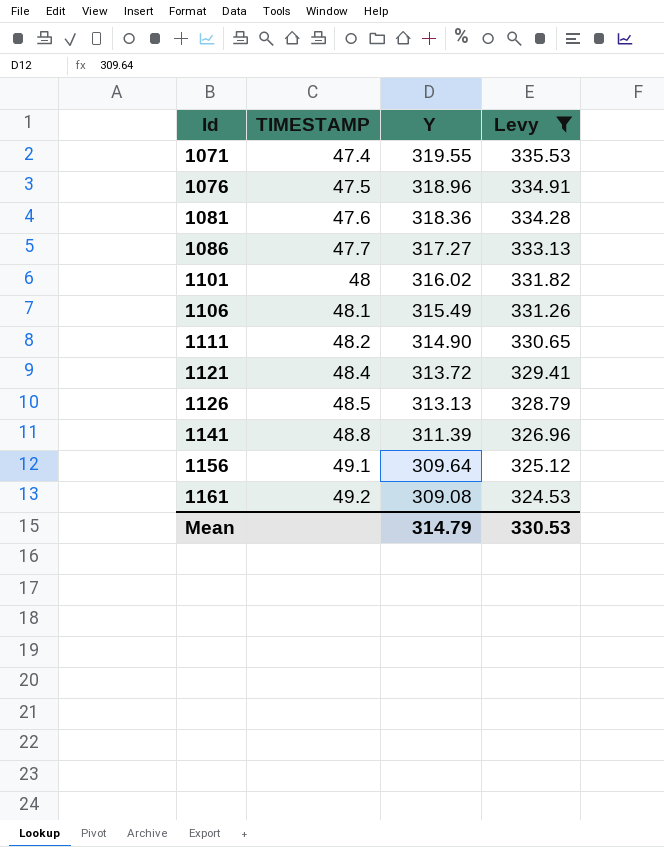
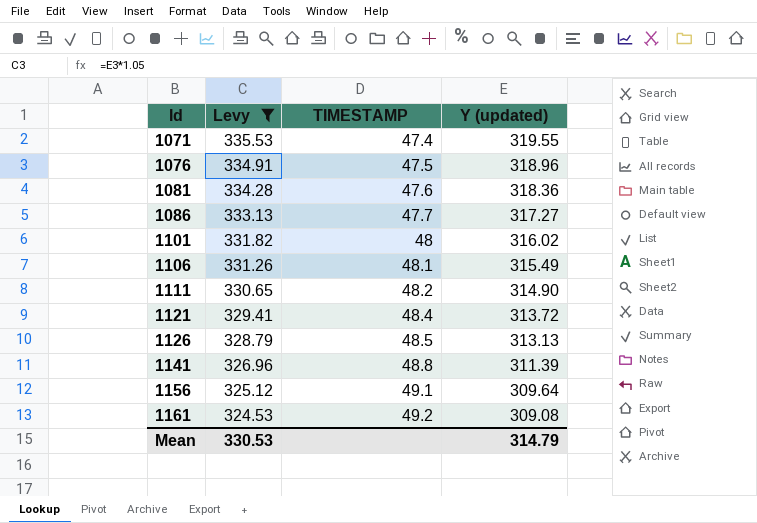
column Levy | position: 4 -> 2
column name: Y -> Y (updated)

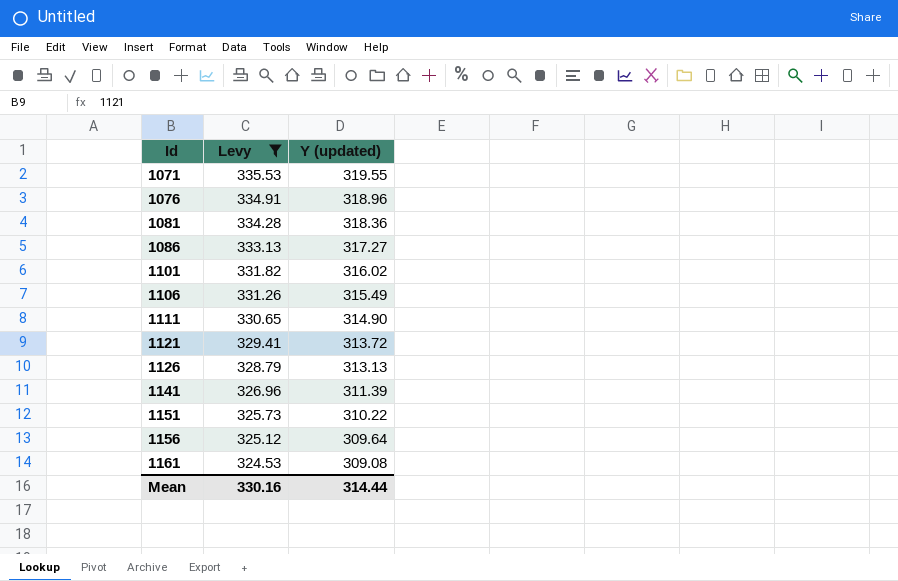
column TIMESTAMP | position: 3 -> none
row 1151: none -> 325.73 | 310.22
Mean | Levy: 330.53 -> 330.16
Mean | Y (updated): 314.79 -> 314.44

